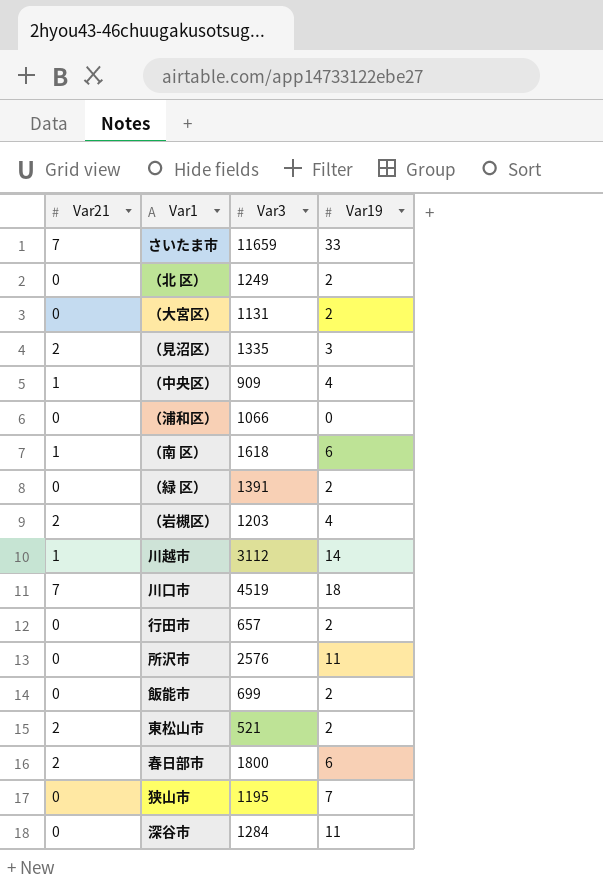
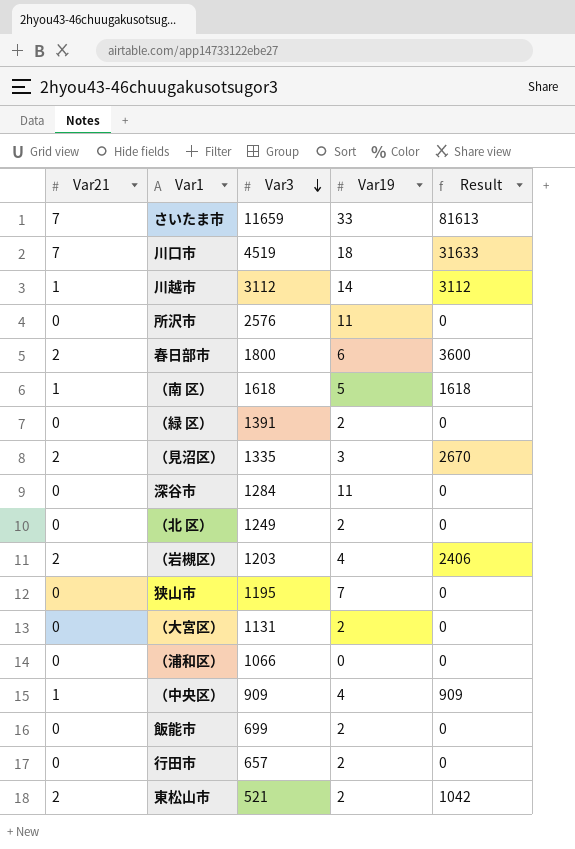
row order: none -> Var3 descending
column Result | formula: none -> [Var21] * [Var3]
（南 区） | Var19: 6 -> 5

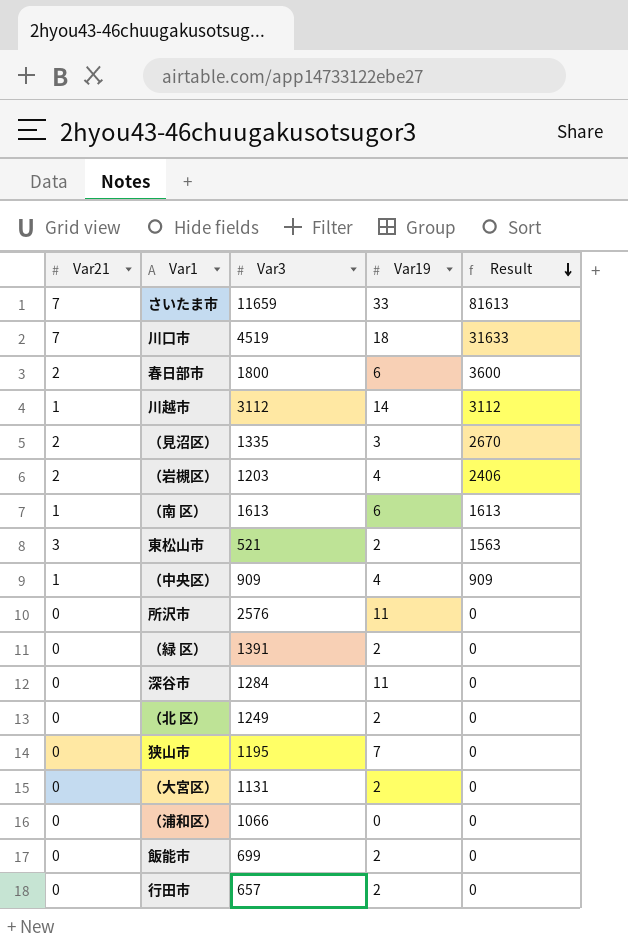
row order: Var3 descending -> Result descending
（南 区） | Var3: 1618 -> 1613
（南 区） | Var19: 5 -> 6
（南 区） | Result: 1618 -> 1613
東松山市 | Var21: 2 -> 3
東松山市 | Result: 1042 -> 1563

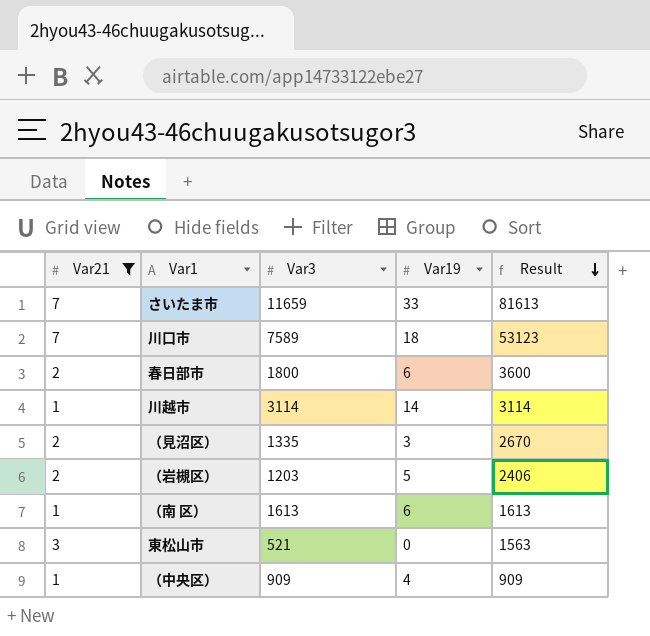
filter: none -> Var21 != 0
川口市 | Var3: 4519 -> 7589
川口市 | Result: 31633 -> 53123
川越市 | Var3: 3112 -> 3114
川越市 | Result: 3112 -> 3114
（岩槻区） | Var19: 4 -> 5
東松山市 | Var19: 2 -> 0

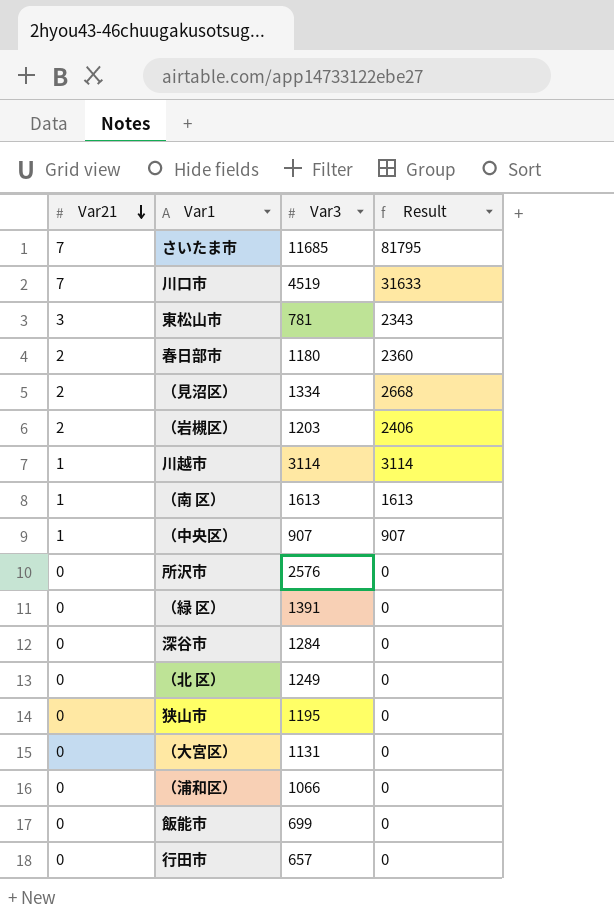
filter: Var21 != 0 -> none
row order: Result descending -> Var21 descending
column Var19 | position: 4 -> none
さいたま市 | Var3: 11659 -> 11685
さいたま市 | Result: 81613 -> 81795
川口市 | Var3: 7589 -> 4519
川口市 | Result: 53123 -> 31633
東松山市 | Var3: 521 -> 781
東松山市 | Result: 1563 -> 2343
春日部市 | Var3: 1800 -> 1180
春日部市 | Result: 3600 -> 2360
（見沼区） | Var3: 1335 -> 1334
（見沼区） | Result: 2670 -> 2668
（中央区） | Var3: 909 -> 907
（中央区） | Result: 909 -> 907

